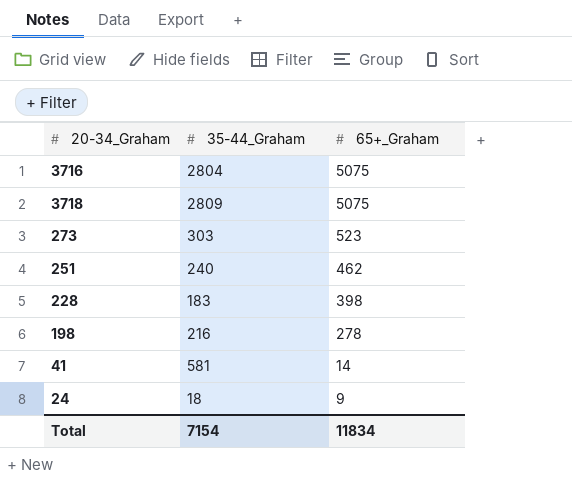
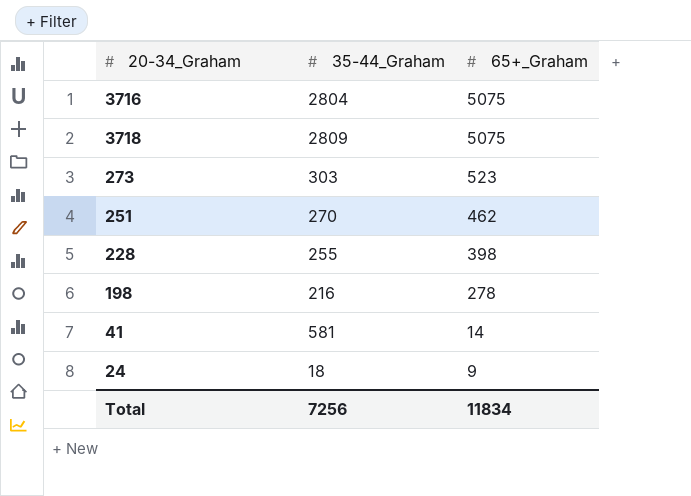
251 | 35-44_Graham: 240 -> 270
228 | 35-44_Graham: 183 -> 255
Total | 35-44_Graham: 7154 -> 7256

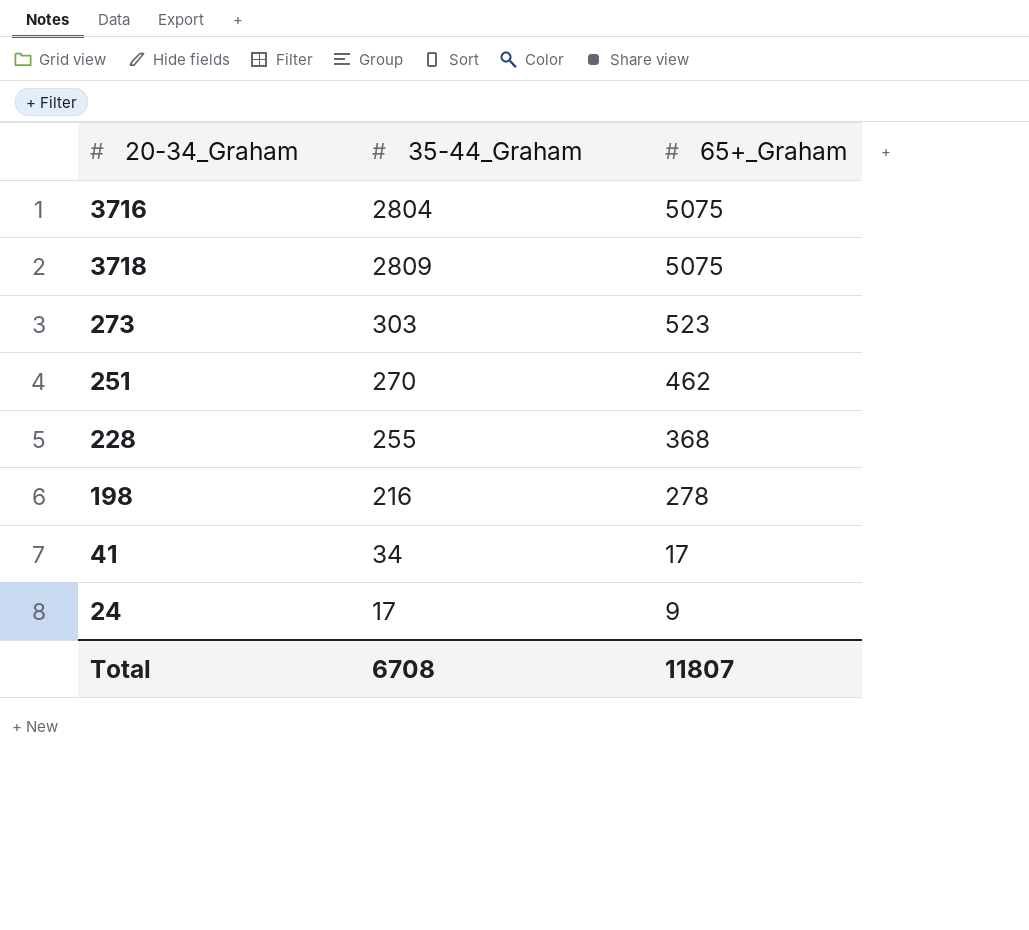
228 | 65+_Graham: 398 -> 368
41 | 35-44_Graham: 581 -> 34
41 | 65+_Graham: 14 -> 17
24 | 35-44_Graham: 18 -> 17
Total | 35-44_Graham: 7256 -> 6708
Total | 65+_Graham: 11834 -> 11807

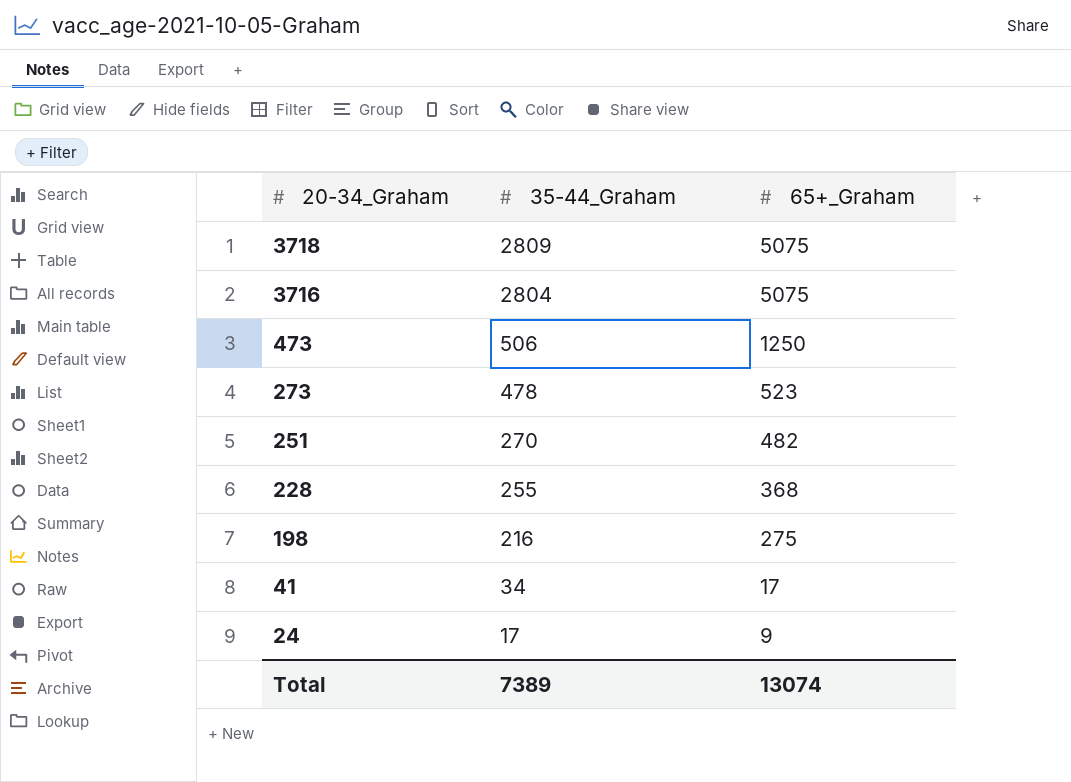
row order: 65+_Graham descending -> 20-34_Graham descending
row 473: none -> 506 | 1250
273 | 35-44_Graham: 303 -> 478
251 | 65+_Graham: 462 -> 482
198 | 65+_Graham: 278 -> 275
Total | 35-44_Graham: 6708 -> 7389
Total | 65+_Graham: 11807 -> 13074

